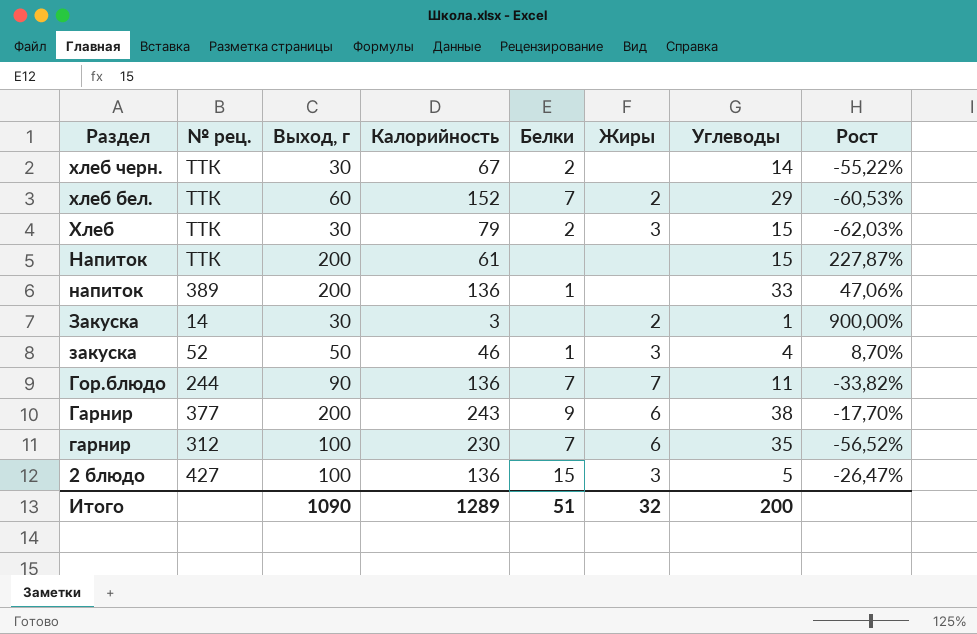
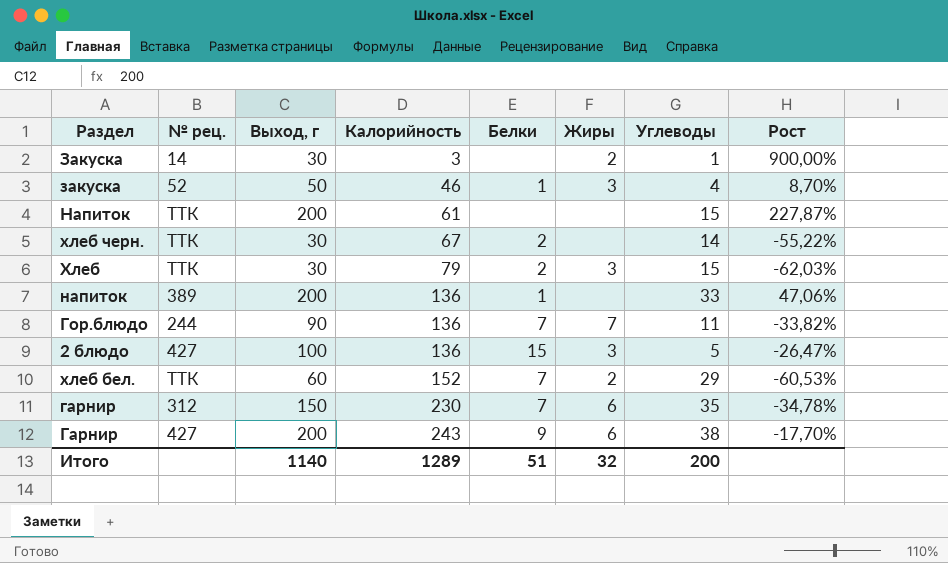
row order: Раздел descending -> Калорийность ascending
гарнир | Выход, г: 100 -> 150
гарнир | Рост: -56,52% -> -34,78%
Гарнир | № рец.: 377 -> 427
Итого | Выход, г: 1090 -> 1140

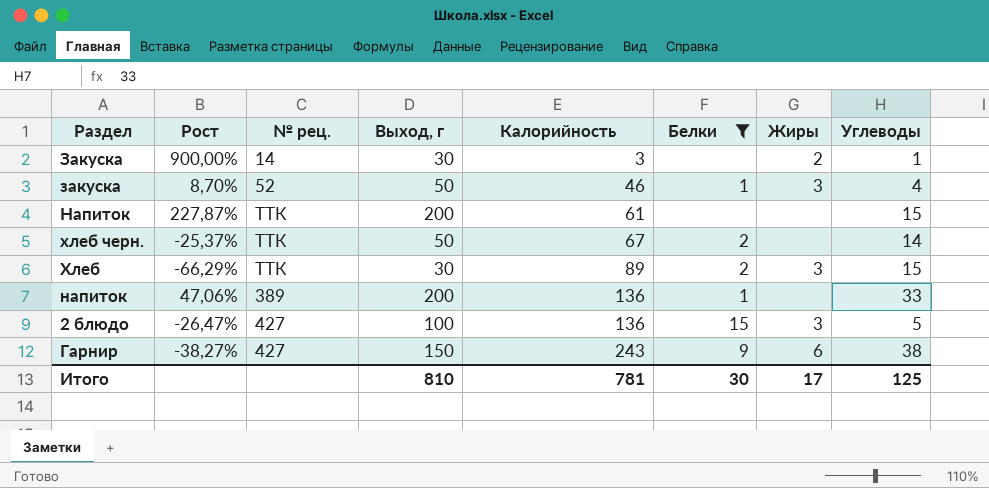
filter: none -> Белки != 7
column Рост | position: 8 -> 2
хлеб черн. | Рост: -55,22% -> -25,37%
хлеб черн. | Выход, г: 30 -> 50
Хлеб | Рост: -62,03% -> -66,29%
Хлеб | Калорийность: 79 -> 89
Гарнир | Рост: -17,70% -> -38,27%
Гарнир | Выход, г: 200 -> 150
Итого | Выход, г: 1140 -> 810
Итого | Калорийность: 1289 -> 781
Итого | Белки: 51 -> 30
Итого | Жиры: 32 -> 17
Итого | Углеводы: 200 -> 125

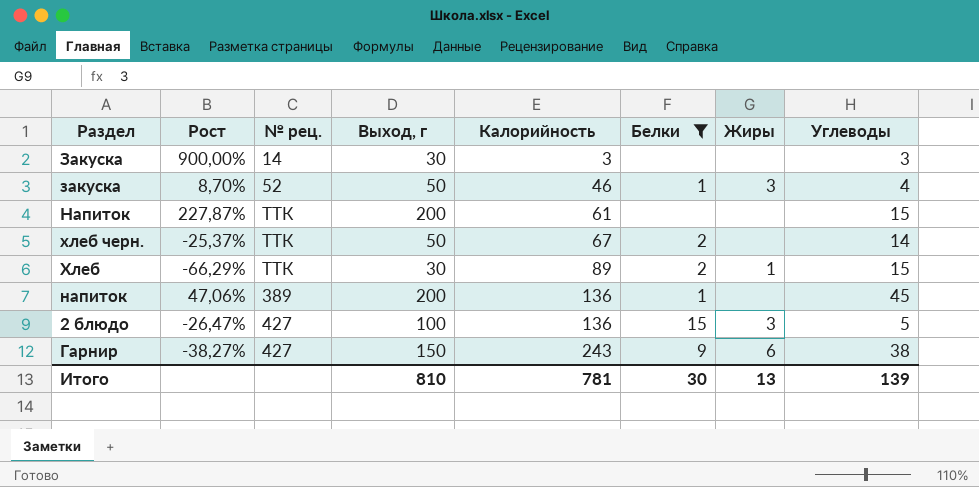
Закуска | Жиры: 2 -> none
Закуска | Углеводы: 1 -> 3
Хлеб | Жиры: 3 -> 1
напиток | Углеводы: 33 -> 45
Итого | Жиры: 17 -> 13
Итого | Углеводы: 125 -> 139

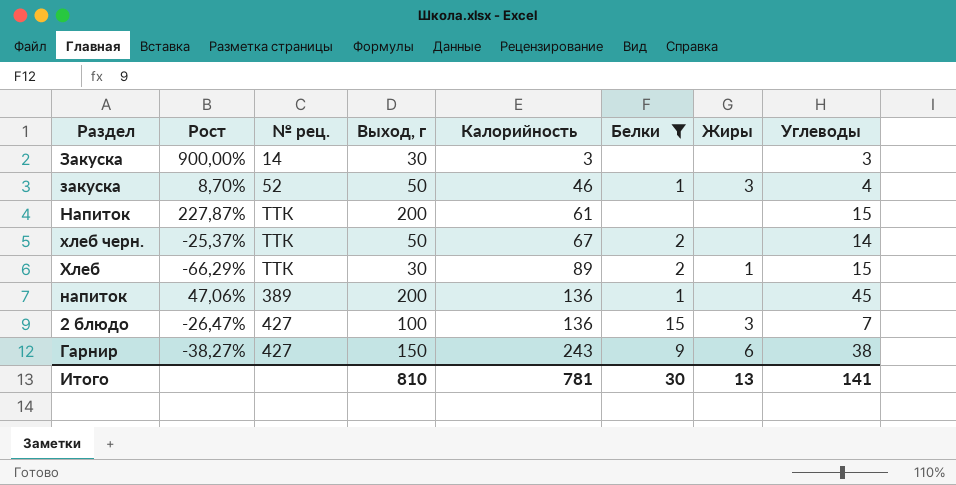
2 блюдо | Углеводы: 5 -> 7
Итого | Углеводы: 139 -> 141

